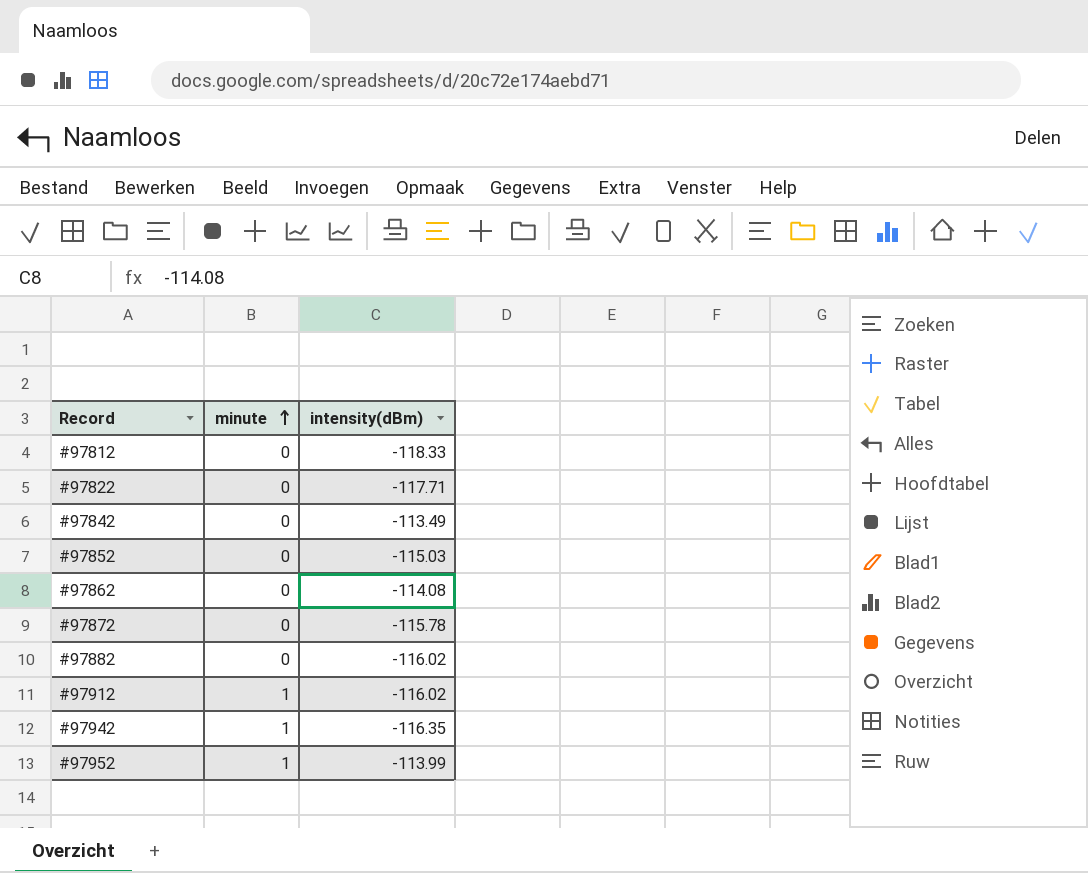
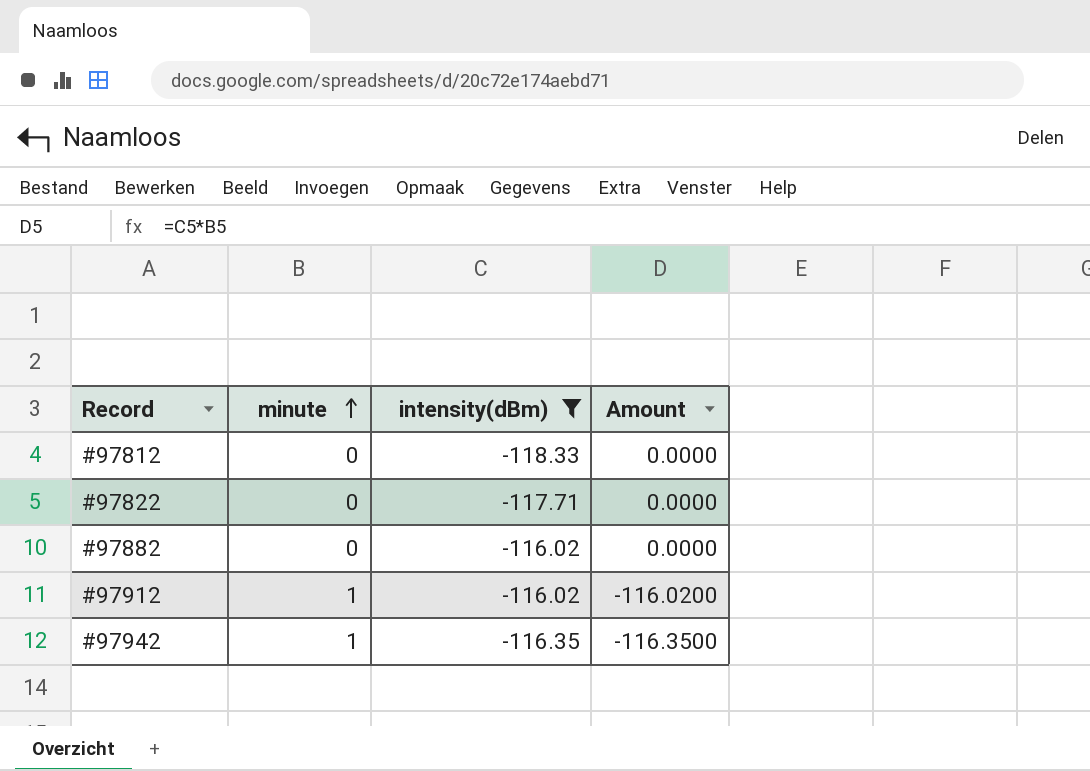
filter: none -> intensity(dBm) <= -116.02
column Amount | formula: none -> [minute] * [intensity(dBm)]

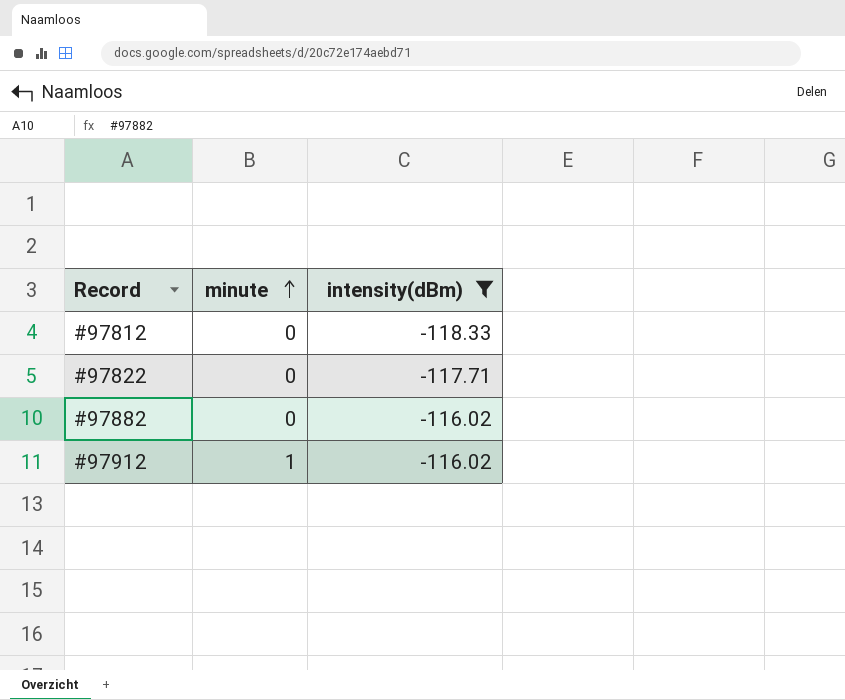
column Amount | formula: [minute] * [intensity(dBm)] -> none
row #97942: 1 | -116.35 | -116.3500 -> none

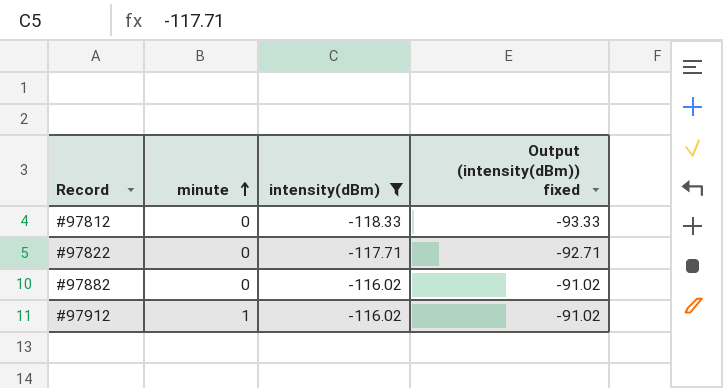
column Output (intensity(dBm)) fixed | formula: none -> [intensity(dBm)] + 25

